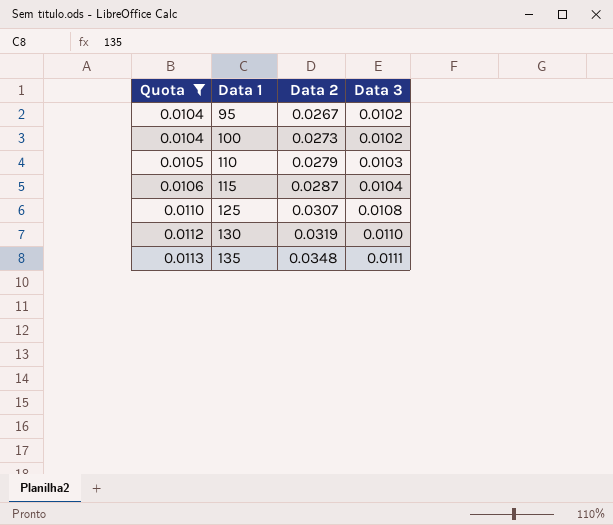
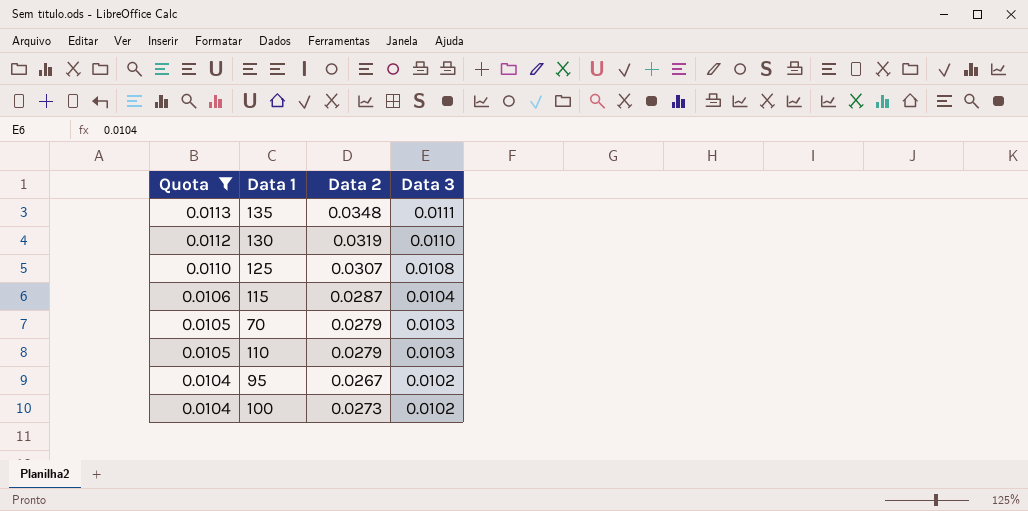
row order: Quota ascending -> Quota descending
row 70: none -> 0.0105 | 0.0279 | 0.0103

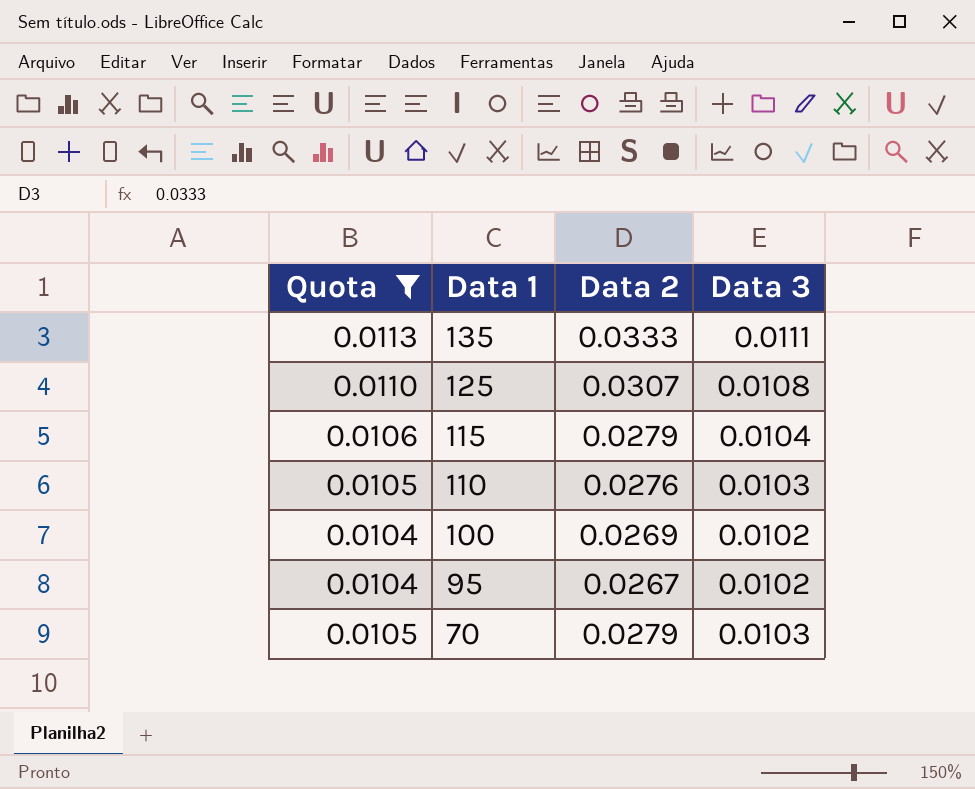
row order: Quota descending -> Data 1 descending
row 130: 0.0112 | 0.0319 | 0.0110 -> none
135 | Data 2: 0.0348 -> 0.0333
115 | Data 2: 0.0287 -> 0.0279
110 | Data 2: 0.0279 -> 0.0276
100 | Data 2: 0.0273 -> 0.0269

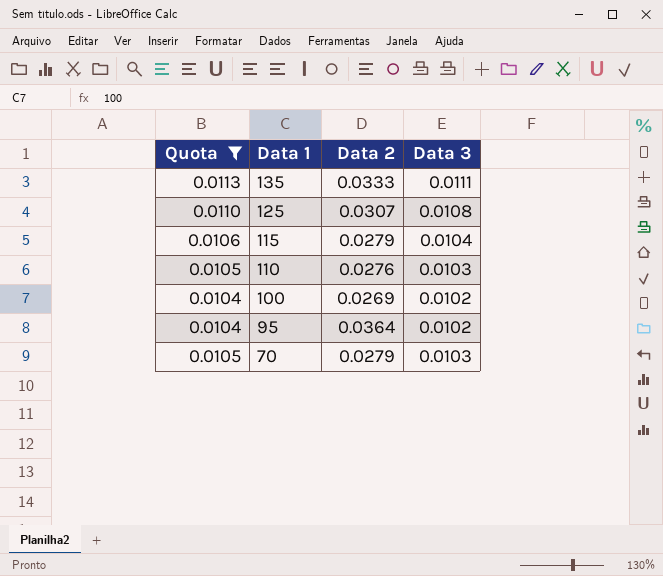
95 | Data 2: 0.0267 -> 0.0364

